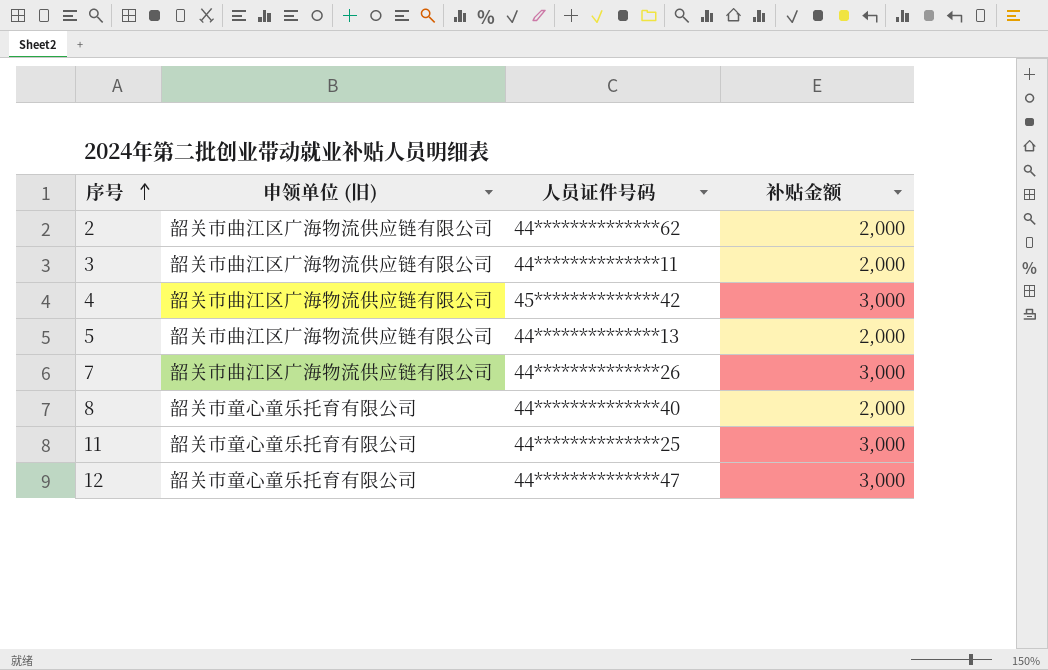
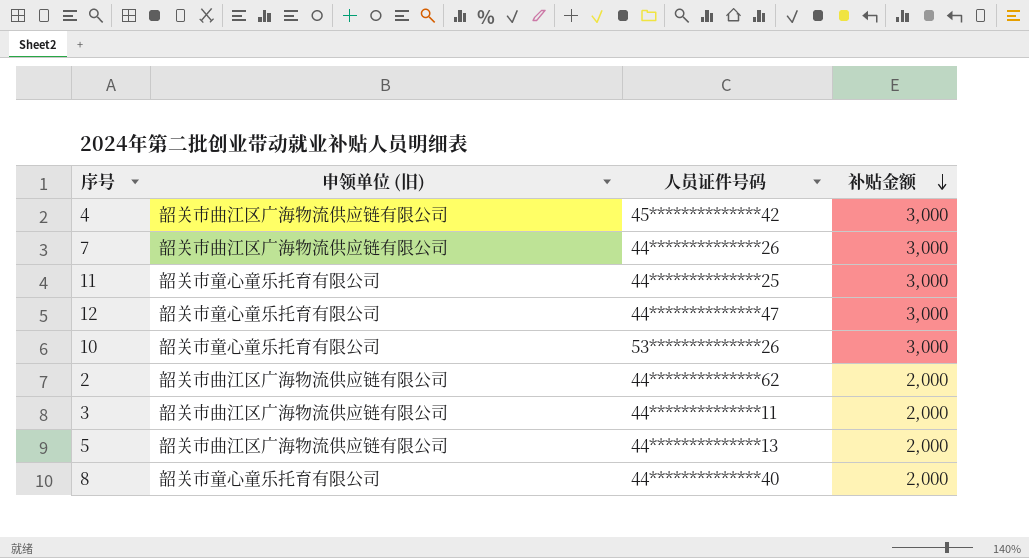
row order: 序号 ascending -> 补贴金额 descending
row 10: none -> 韶关市童心童乐托育有限公司 | 53**************26 | 3,000

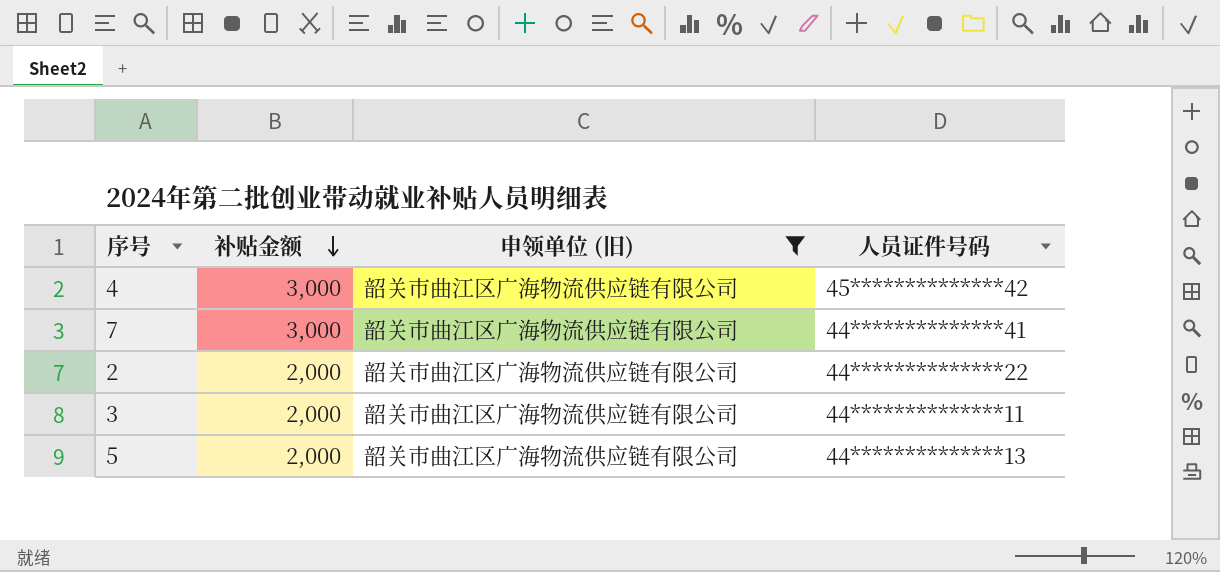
filter: none -> 申领单位 (旧) = 韶关市曲江区广海物流供应链有限公司
column 补贴金额 | position: 4 -> 2
7 | 人员证件号码: 44**************26 -> 44**************41
2 | 人员证件号码: 44**************62 -> 44**************22

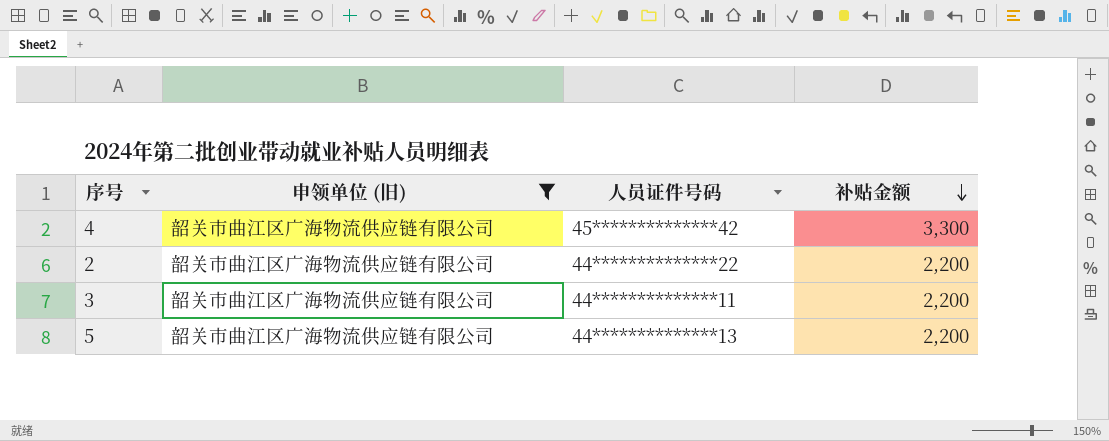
column 补贴金额 | position: 2 -> 4
row 7: 3,000 | 韶关市曲江区广海物流供应链有限公司 | 44**************41 -> none
4 | 补贴金额: 3,000 -> 3,300
2 | 补贴金额: 2,000 -> 2,200
3 | 补贴金额: 2,000 -> 2,200
5 | 补贴金额: 2,000 -> 2,200

